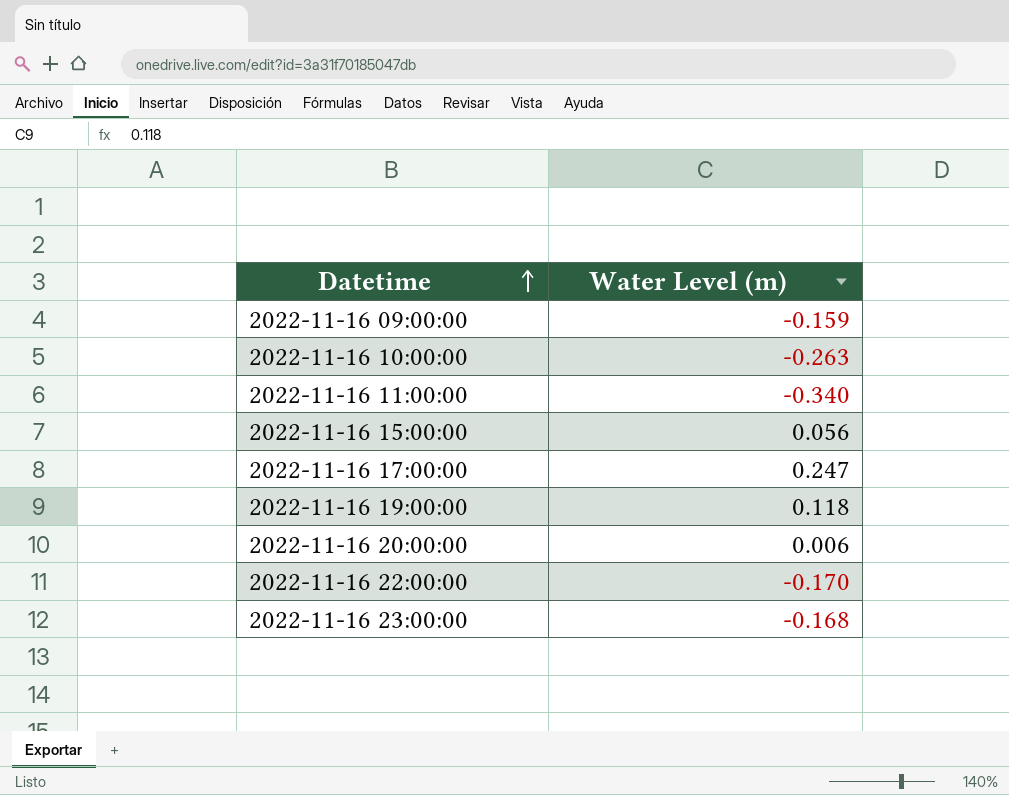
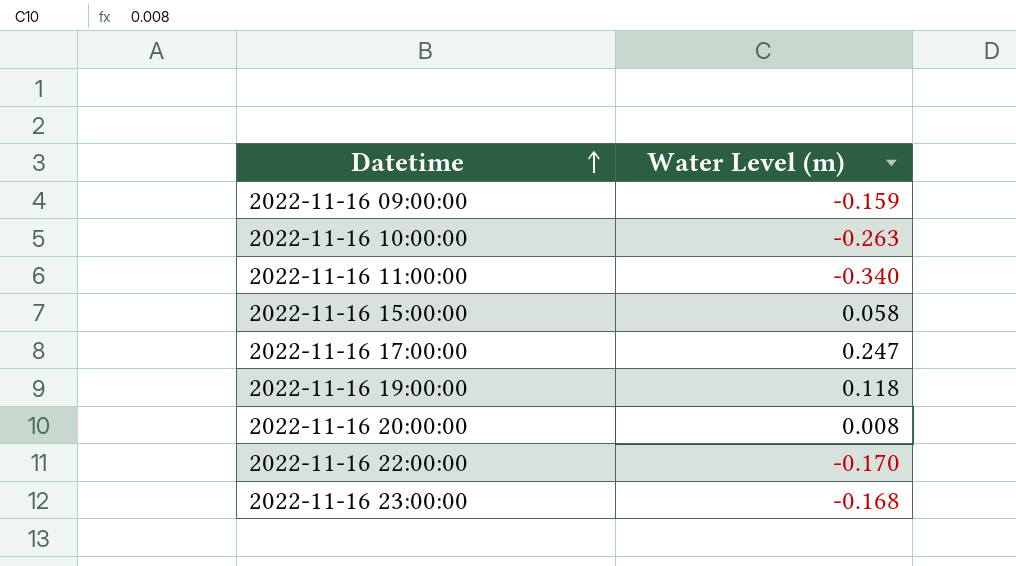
2022-11-16 15:00:00 | Water Level (m): 0.056 -> 0.058
2022-11-16 20:00:00 | Water Level (m): 0.006 -> 0.008

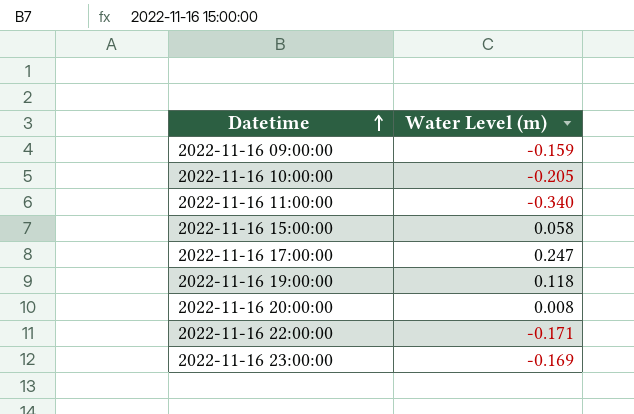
2022-11-16 10:00:00 | Water Level (m): -0.263 -> -0.205
2022-11-16 22:00:00 | Water Level (m): -0.170 -> -0.171
2022-11-16 23:00:00 | Water Level (m): -0.168 -> -0.169

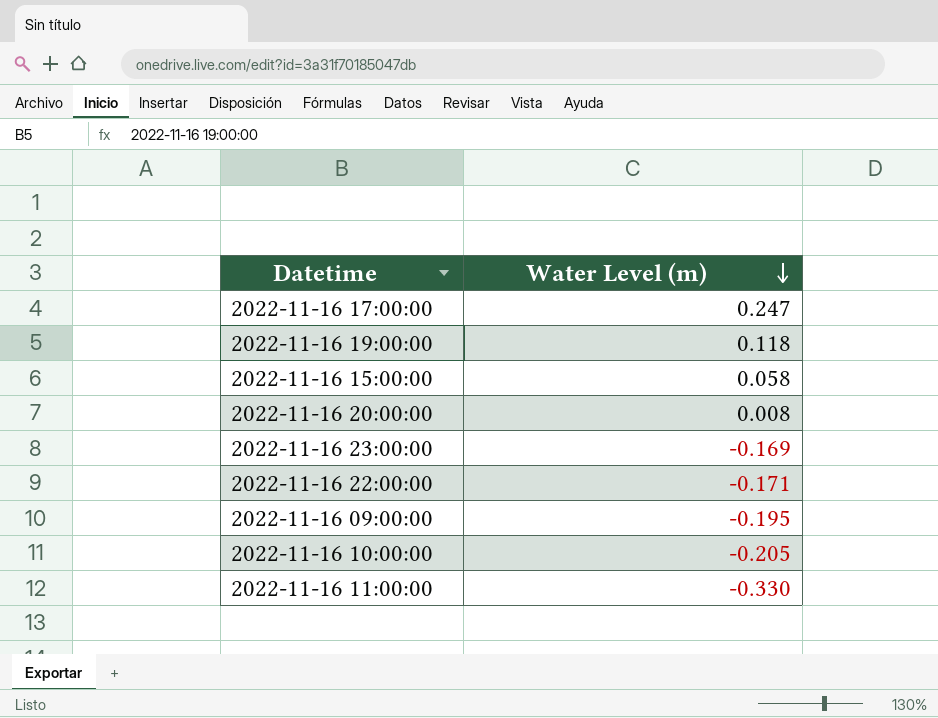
row order: Datetime ascending -> Water Level (m) descending
2022-11-16 09:00:00 | Water Level (m): -0.159 -> -0.195
2022-11-16 11:00:00 | Water Level (m): -0.340 -> -0.330

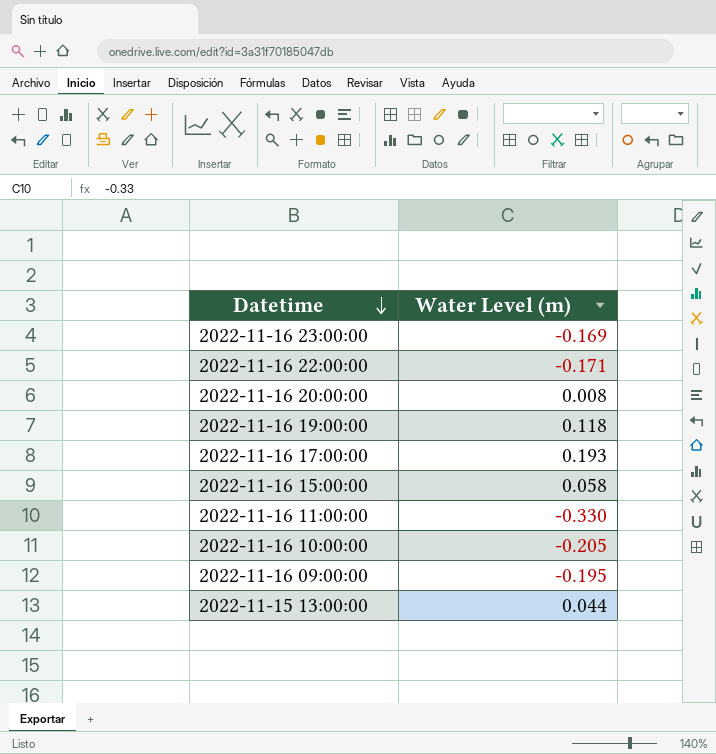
row order: Water Level (m) descending -> Datetime descending
2022-11-16 17:00:00 | Water Level (m): 0.247 -> 0.193
row 2022-11-15 13:00:00: none -> 0.044

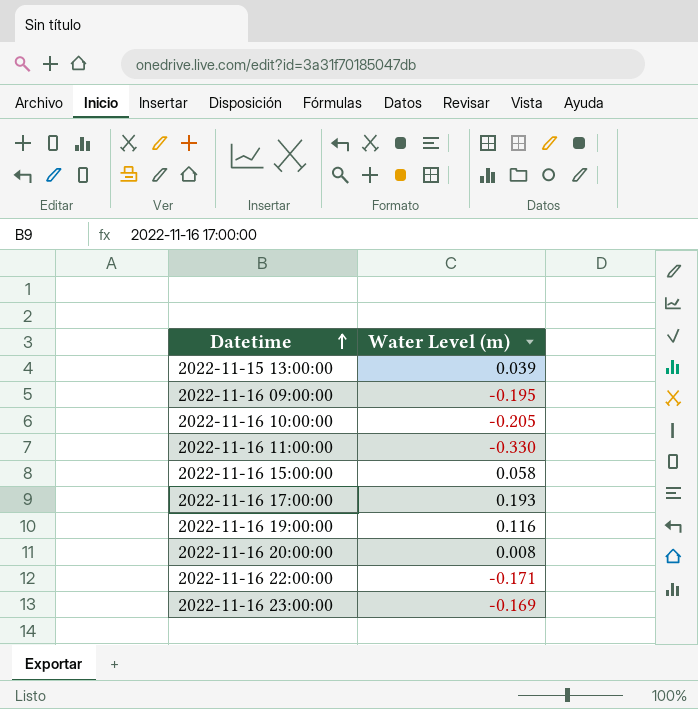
row order: Datetime descending -> Datetime ascending
2022-11-15 13:00:00 | Water Level (m): 0.044 -> 0.039
2022-11-16 19:00:00 | Water Level (m): 0.118 -> 0.116

